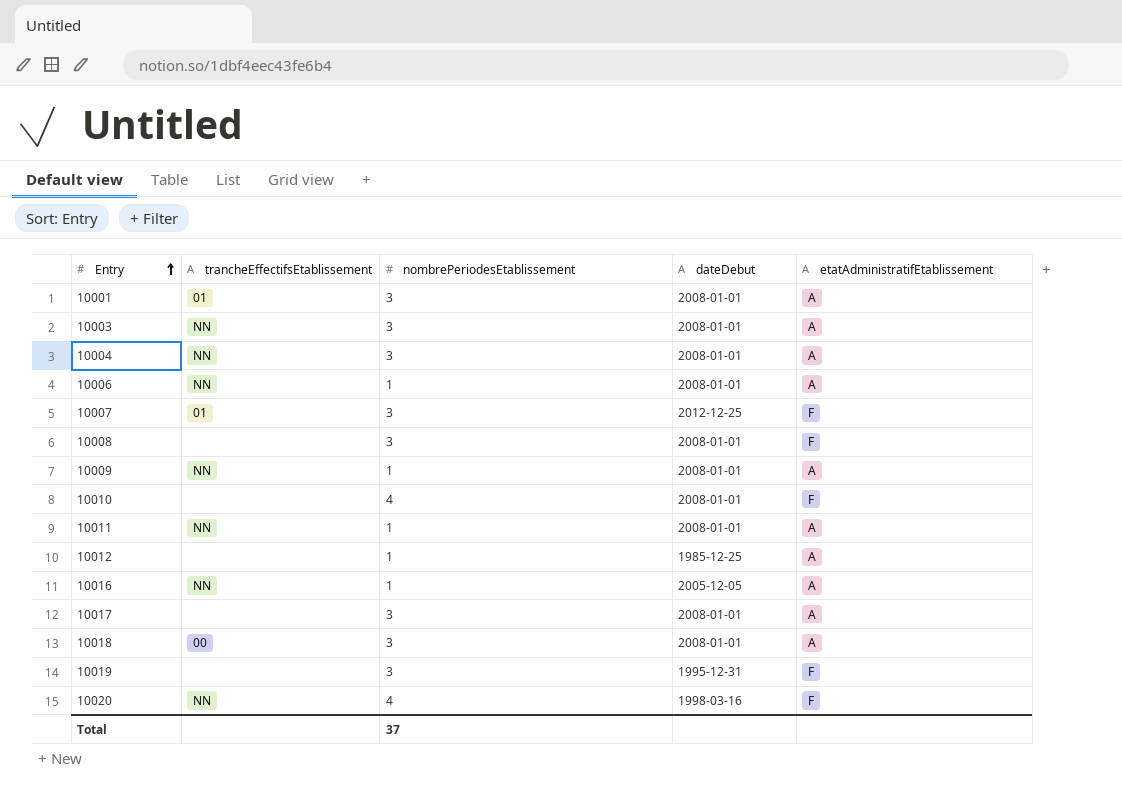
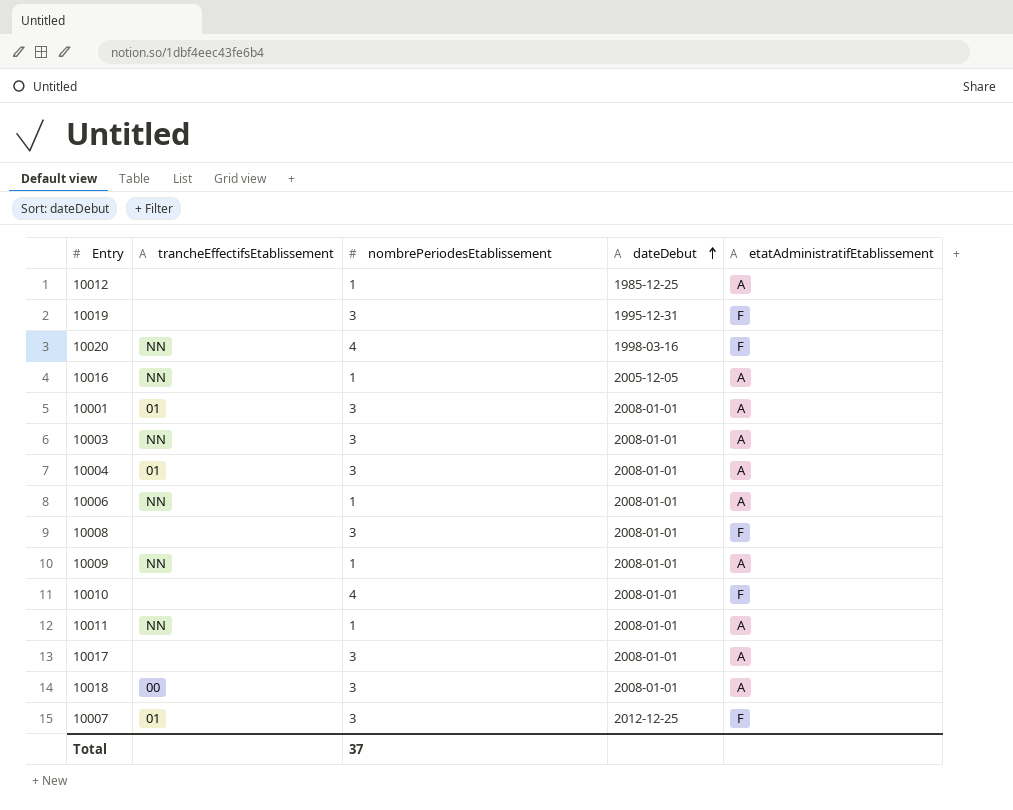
row order: Entry ascending -> dateDebut ascending
10004 | trancheEffectifsEtablissement: NN -> 01

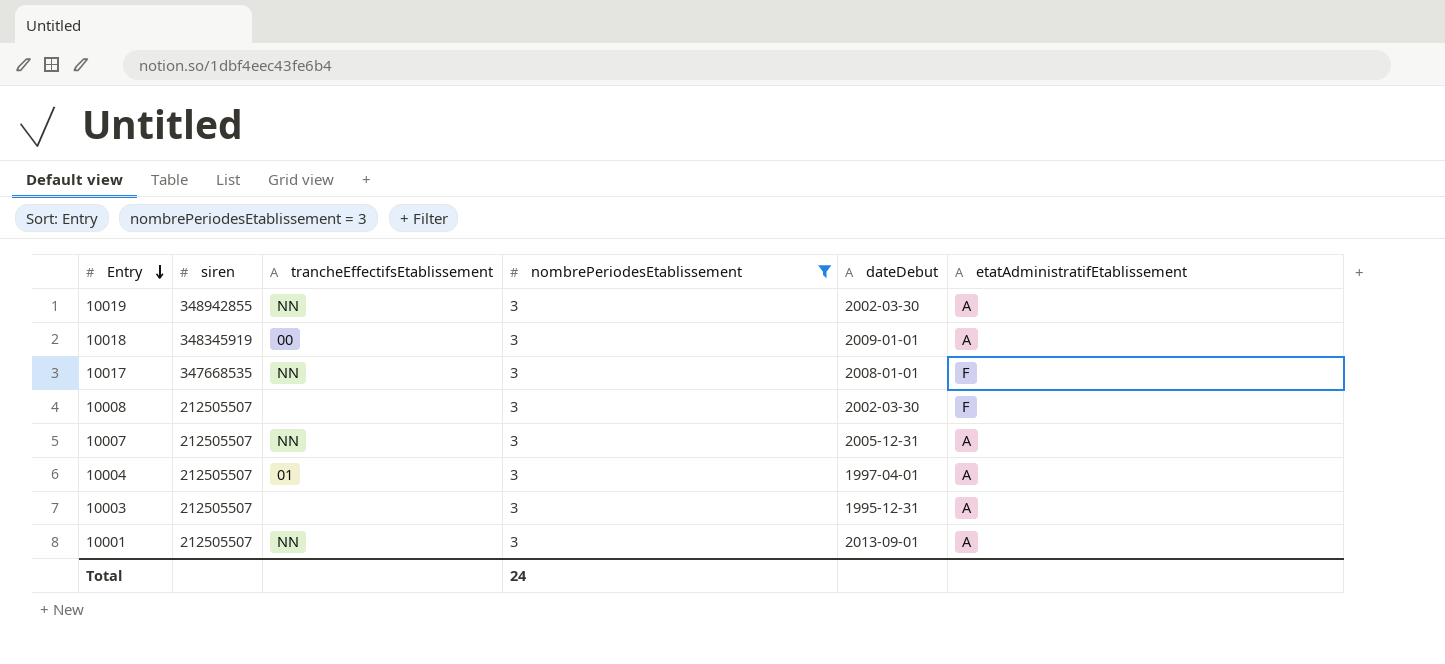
filter: none -> nombrePeriodesEtablissement = 3
row order: dateDebut ascending -> Entry descending
column siren | position: none -> 2
10019 | trancheEffectifsEtablissement: none -> NN
10019 | dateDebut: 1995-12-31 -> 2002-03-30
10019 | etatAdministratifEtablissement: F -> A
10018 | dateDebut: 2008-01-01 -> 2009-01-01
10017 | trancheEffectifsEtablissement: none -> NN
10017 | etatAdministratifEtablissement: A -> F
10008 | dateDebut: 2008-01-01 -> 2002-03-30
10007 | trancheEffectifsEtablissement: 01 -> NN
10007 | dateDebut: 2012-12-25 -> 2005-12-31
10007 | etatAdministratifEtablissement: F -> A
10004 | dateDebut: 2008-01-01 -> 1997-04-01
10003 | trancheEffectifsEtablissement: NN -> none
10003 | dateDebut: 2008-01-01 -> 1995-12-31
10001 | trancheEffectifsEtablissement: 01 -> NN
10001 | dateDebut: 2008-01-01 -> 2013-09-01
Total | nombrePeriodesEtablissement: 37 -> 24

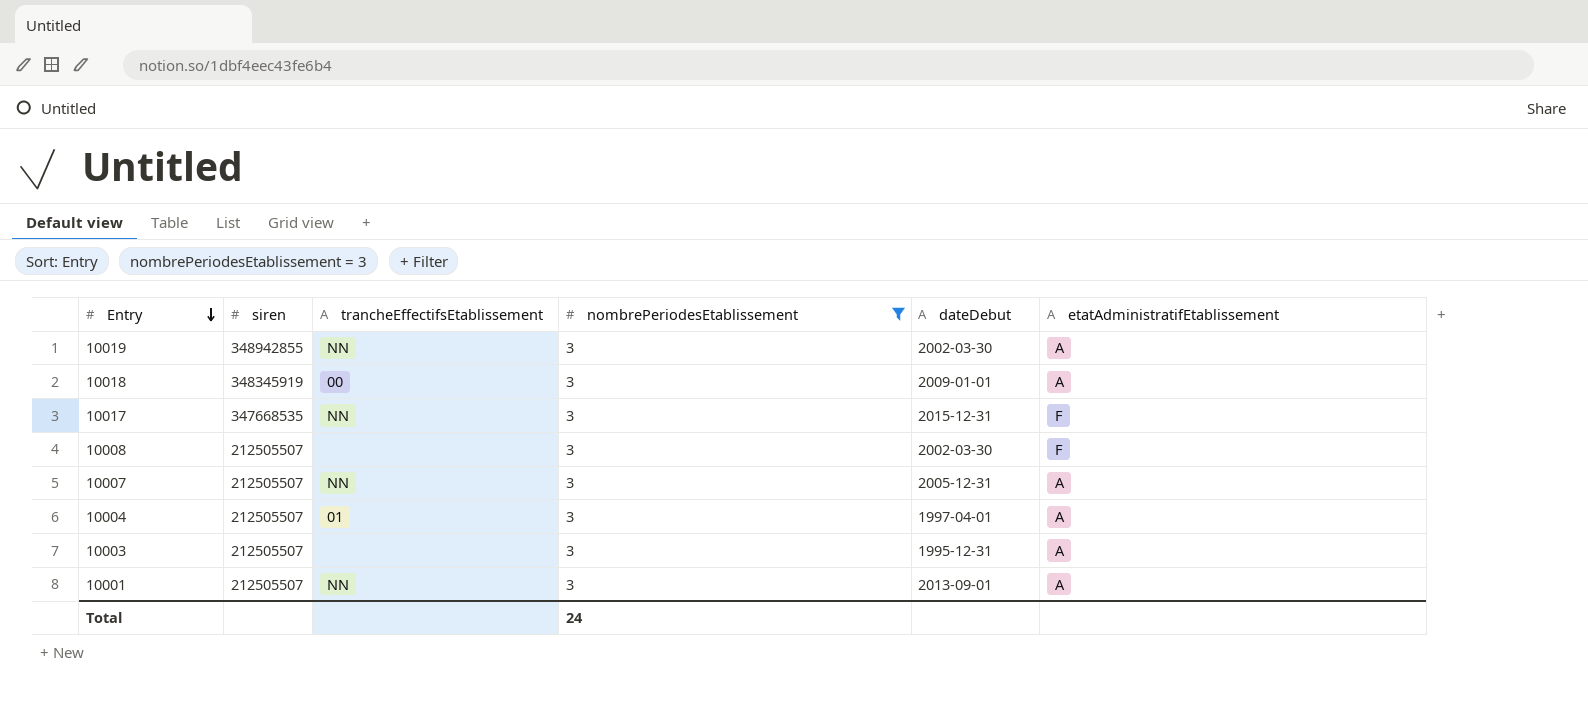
10017 | dateDebut: 2008-01-01 -> 2015-12-31

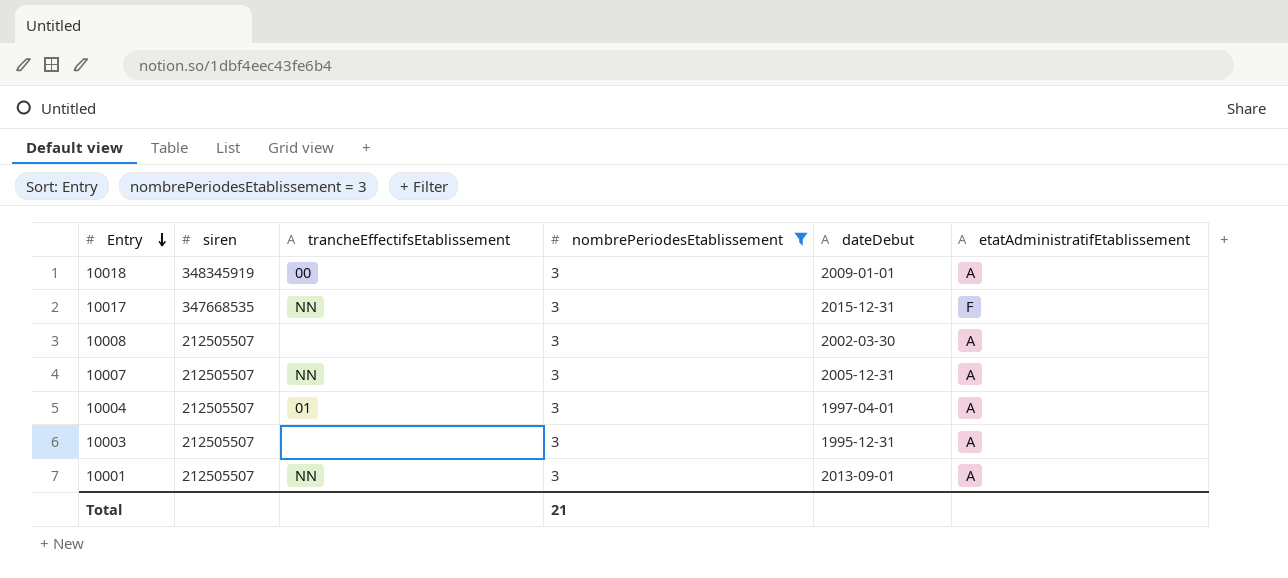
row 10019: 348942855 | NN | 3 | 2002-03-30 | A -> none
10008 | etatAdministratifEtablissement: F -> A
Total | nombrePeriodesEtablissement: 24 -> 21

